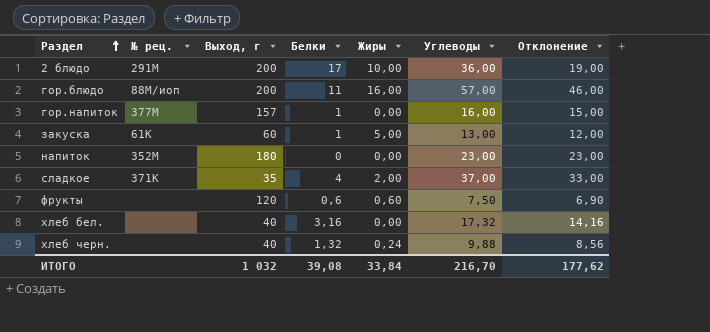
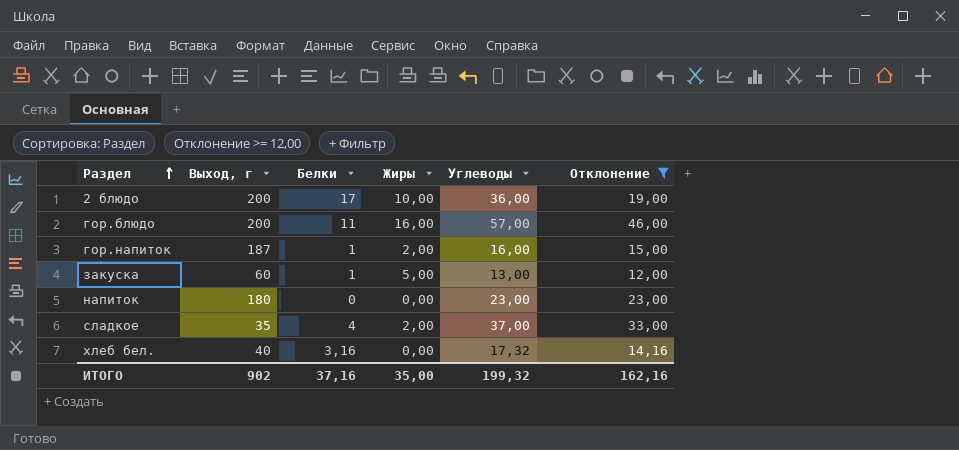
filter: none -> Отклонение >= 12,00
column № рец. | position: 2 -> none
гор.напиток | Выход, г: 157 -> 187
гор.напиток | Жиры: 0,00 -> 2,00
ИТОГО | Выход, г: 1 032 -> 902
ИТОГО | Белки: 39,08 -> 37,16
ИТОГО | Жиры: 33,84 -> 35,00
ИТОГО | Углеводы: 216,70 -> 199,32
ИТОГО | Отклонение: 177,62 -> 162,16

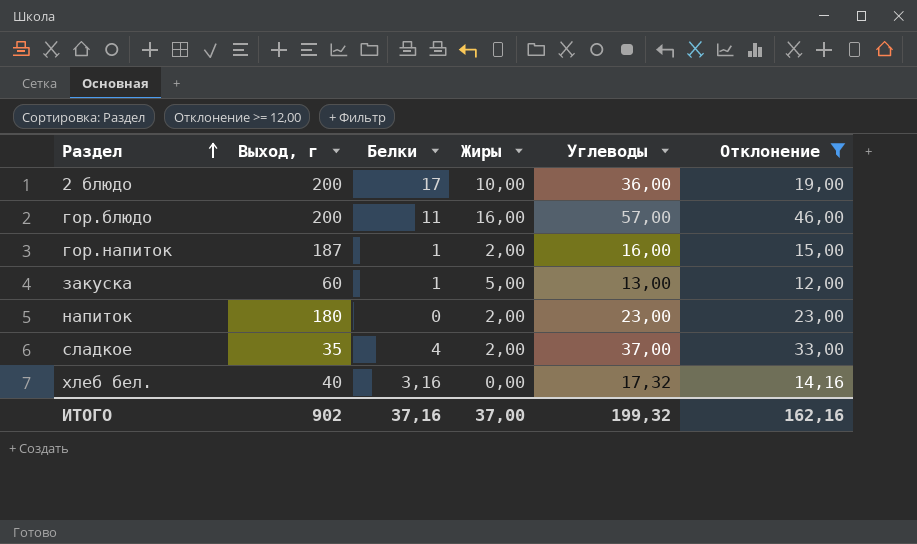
напиток | Жиры: 0,00 -> 2,00
ИТОГО | Жиры: 35,00 -> 37,00

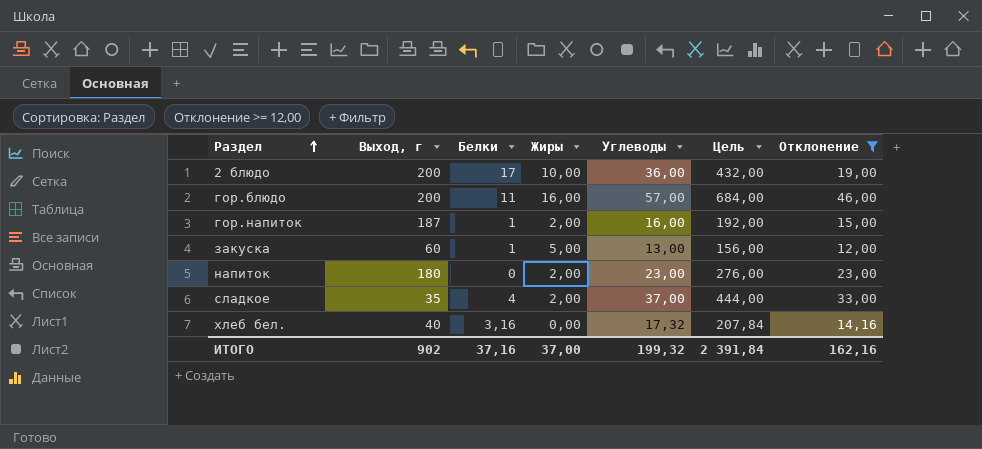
column Цель | formula: none -> [Углеводы] * 12

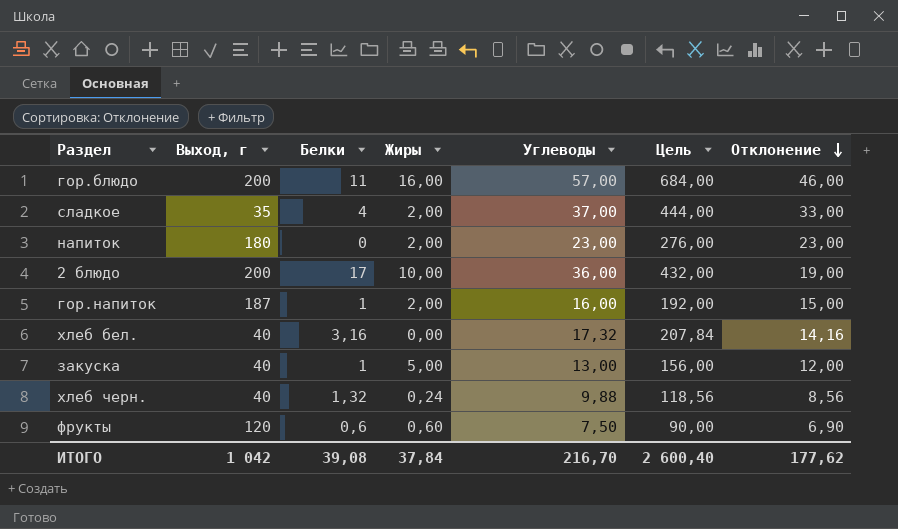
filter: Отклонение >= 12,00 -> none
row order: Раздел ascending -> Отклонение descending
закуска | Выход, г: 60 -> 40
ИТОГО | Выход, г: 902 -> 1 042
ИТОГО | Белки: 37,16 -> 39,08
ИТОГО | Жиры: 37,00 -> 37,84
ИТОГО | Углеводы: 199,32 -> 216,70
ИТОГО | Цель: 2 391,84 -> 2 600,40
ИТОГО | Отклонение: 162,16 -> 177,62

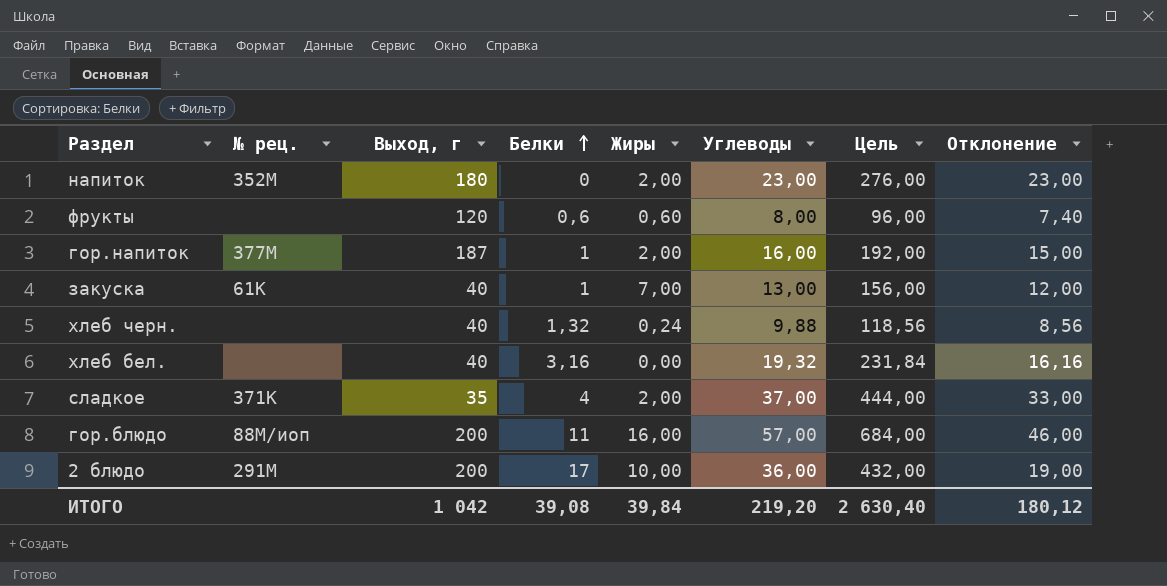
row order: Отклонение descending -> Белки ascending
column № рец. | position: none -> 2
фрукты | Углеводы: 7,50 -> 8,00
фрукты | Цель: 90,00 -> 96,00
фрукты | Отклонение: 6,90 -> 7,40
закуска | Жиры: 5,00 -> 7,00
хлеб бел. | Углеводы: 17,32 -> 19,32
хлеб бел. | Цель: 207,84 -> 231,84
хлеб бел. | Отклонение: 14,16 -> 16,16
ИТОГО | Жиры: 37,84 -> 39,84
ИТОГО | Углеводы: 216,70 -> 219,20
ИТОГО | Цель: 2 600,40 -> 2 630,40
ИТОГО | Отклонение: 177,62 -> 180,12

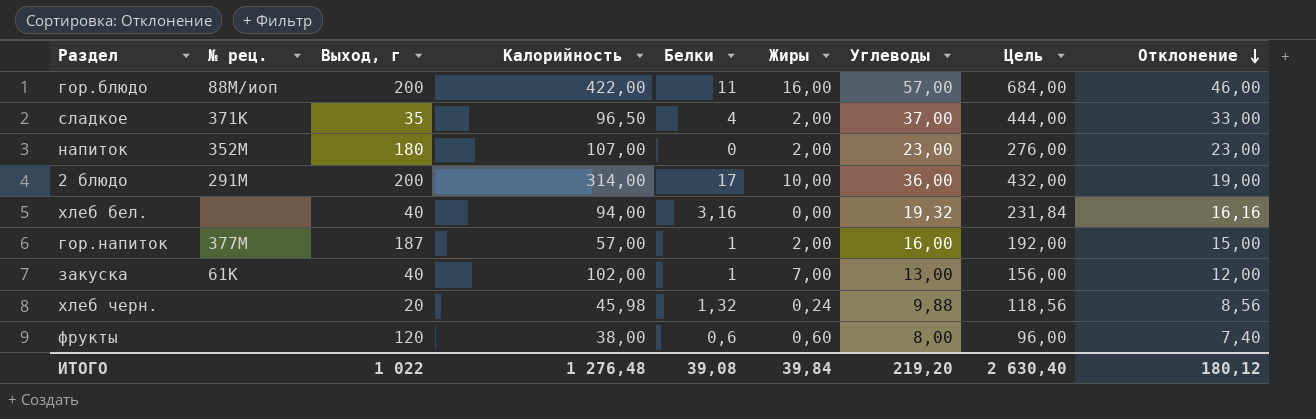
row order: Белки ascending -> Отклонение descending
column Калорийность | position: none -> 4
хлеб черн. | Выход, г: 40 -> 20
ИТОГО | Выход, г: 1 042 -> 1 022

